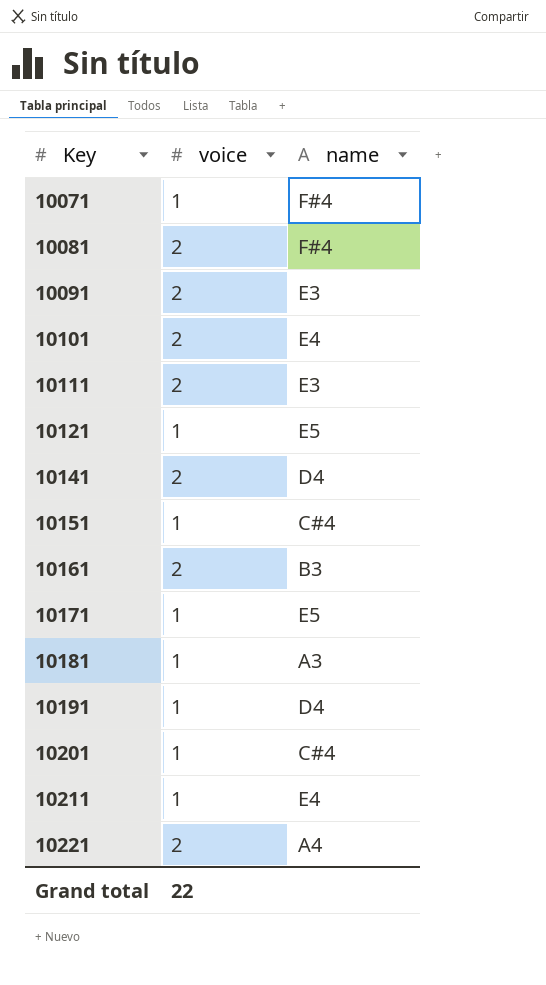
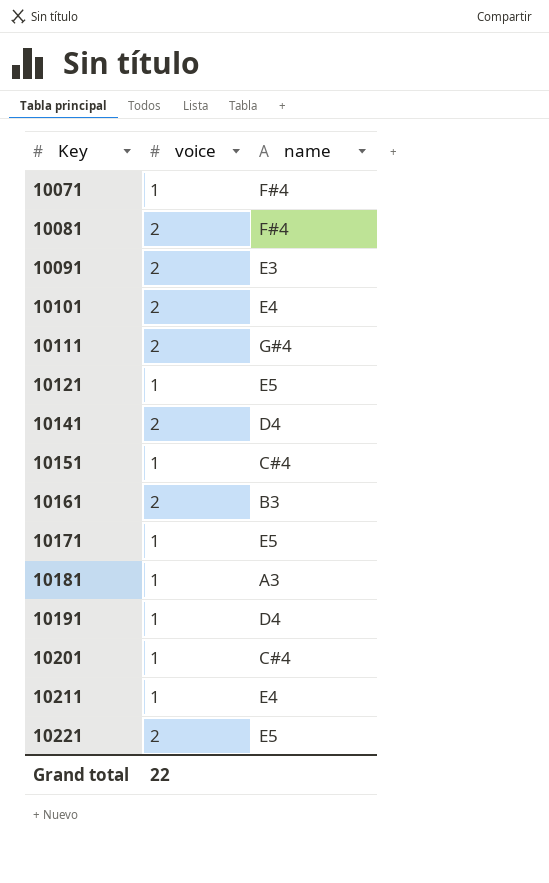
10111 | name: E3 -> G#4
10221 | name: A4 -> E5

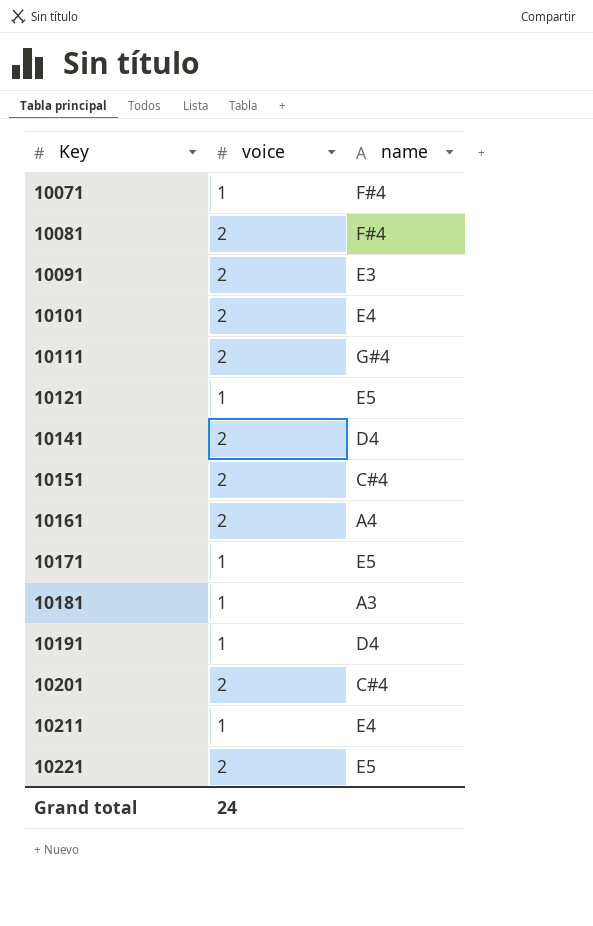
10151 | voice: 1 -> 2
10161 | name: B3 -> A4
10201 | voice: 1 -> 2
Grand total | voice: 22 -> 24

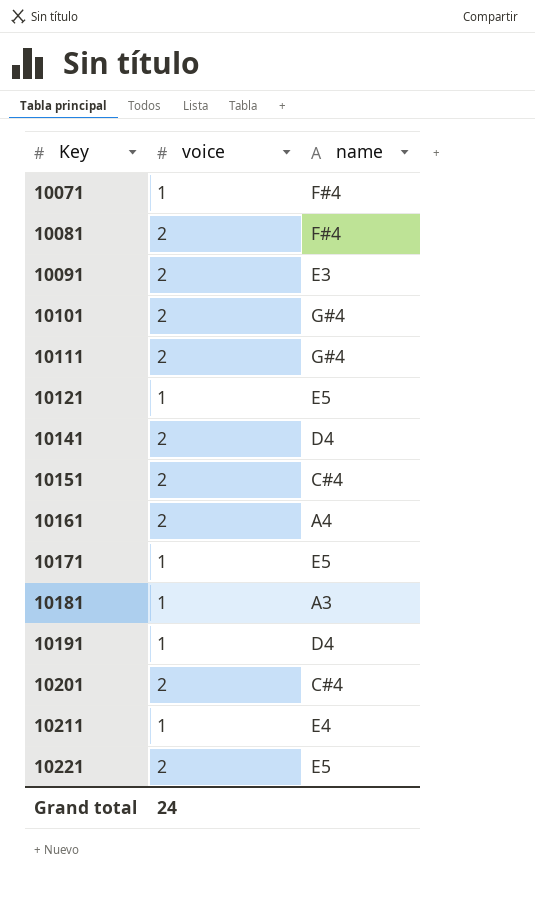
10101 | name: E4 -> G#4

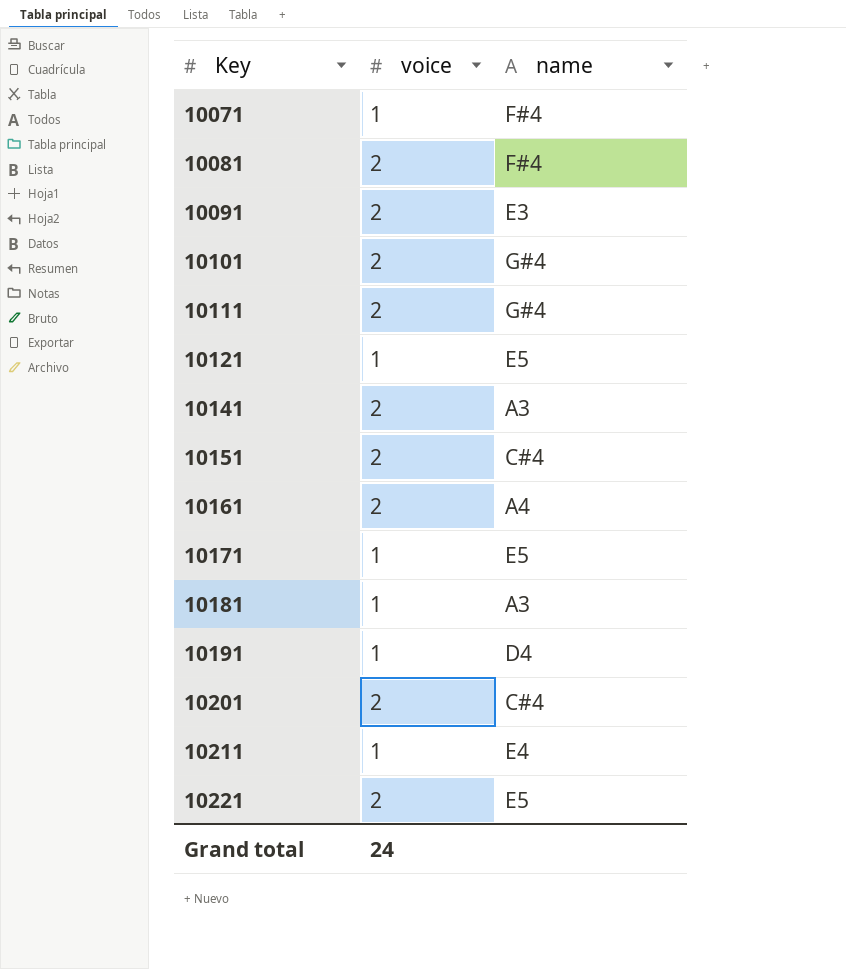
10141 | name: D4 -> A3

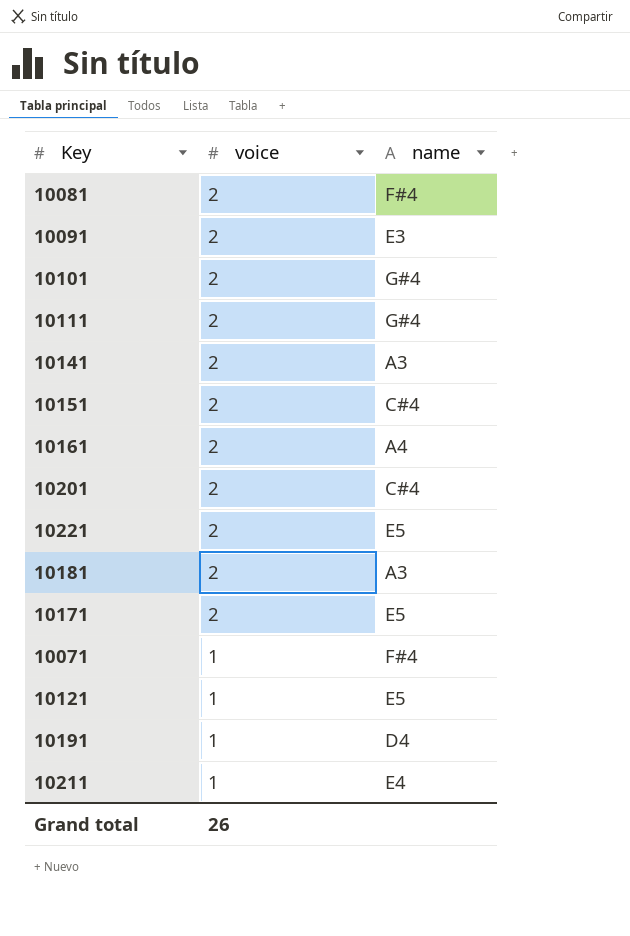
row order: Key ascending -> voice descending
10181 | voice: 1 -> 2
10171 | voice: 1 -> 2
Grand total | voice: 24 -> 26

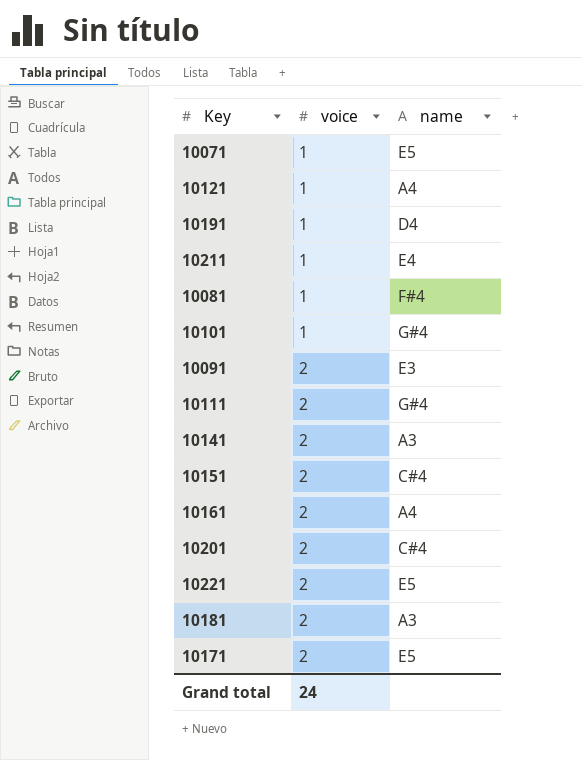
row order: voice descending -> voice ascending
10071 | name: F#4 -> E5
10121 | name: E5 -> A4
10081 | voice: 2 -> 1
10101 | voice: 2 -> 1
Grand total | voice: 26 -> 24

